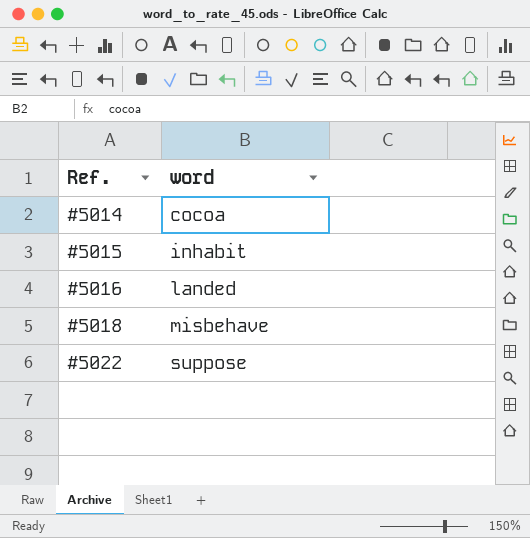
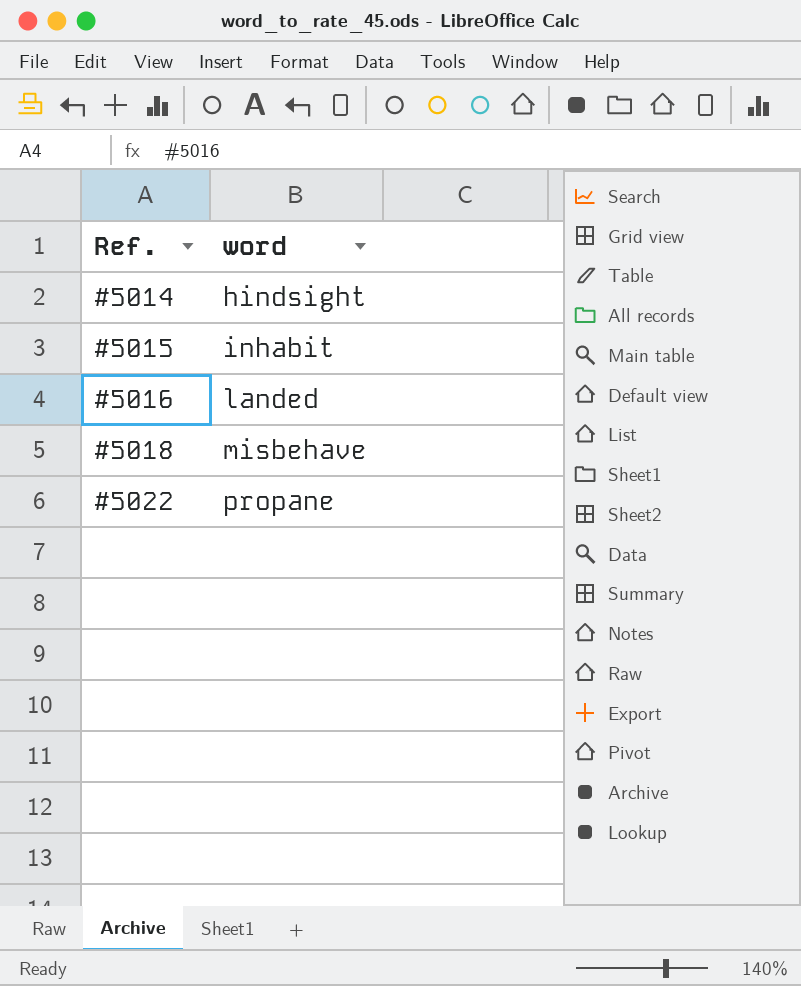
#5014 | word: cocoa -> hindsight
#5022 | word: suppose -> propane

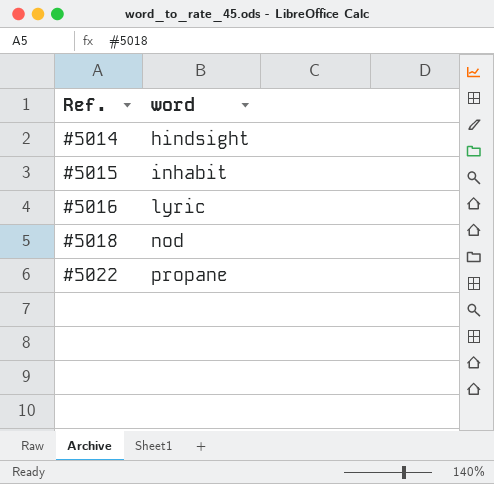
#5016 | word: landed -> lyric
#5018 | word: misbehave -> nod

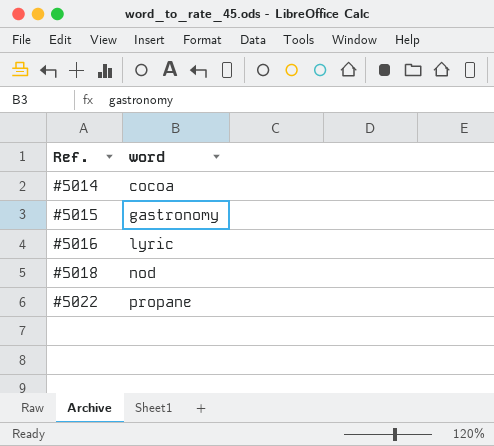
#5014 | word: hindsight -> cocoa
#5015 | word: inhabit -> gastronomy

